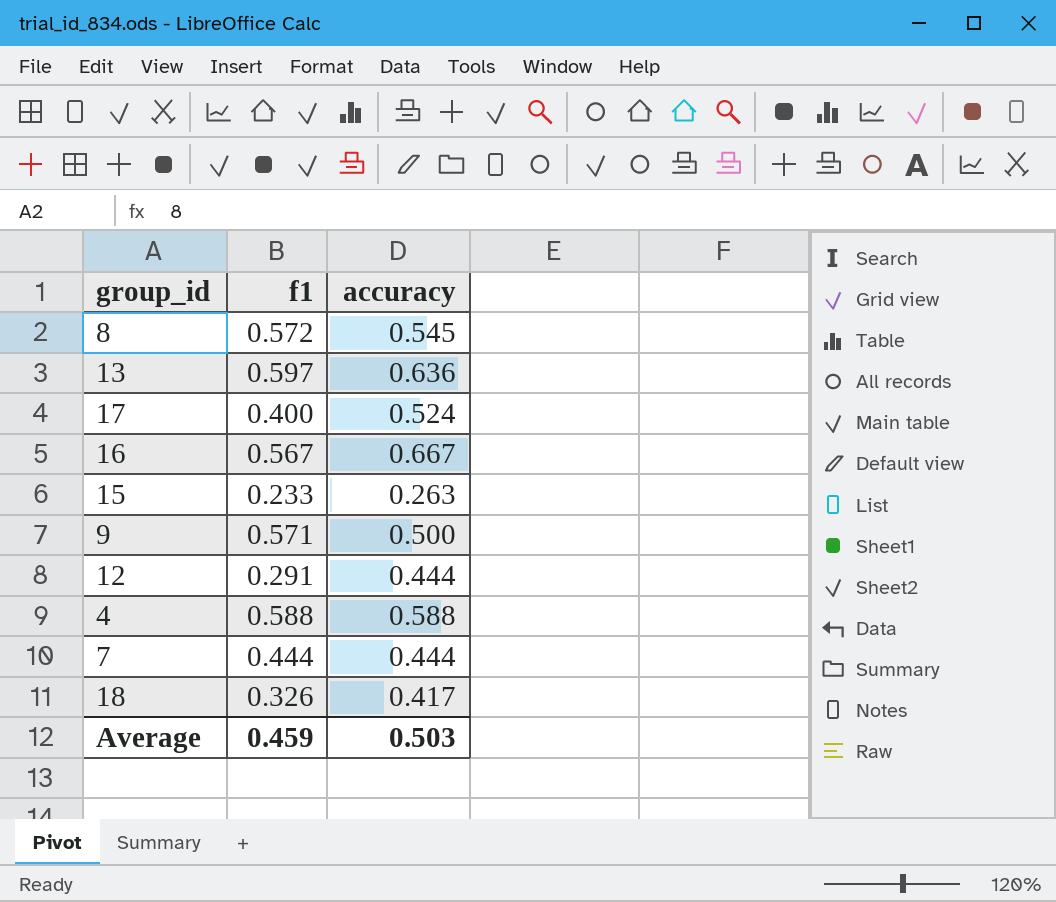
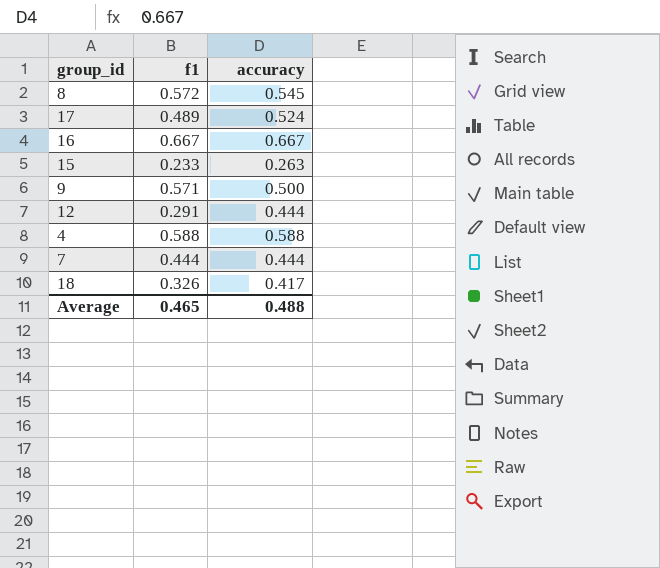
row 13: 0.597 | 0.636 -> none
17 | f1: 0.400 -> 0.489
16 | f1: 0.567 -> 0.667
Average | f1: 0.459 -> 0.465
Average | accuracy: 0.503 -> 0.488

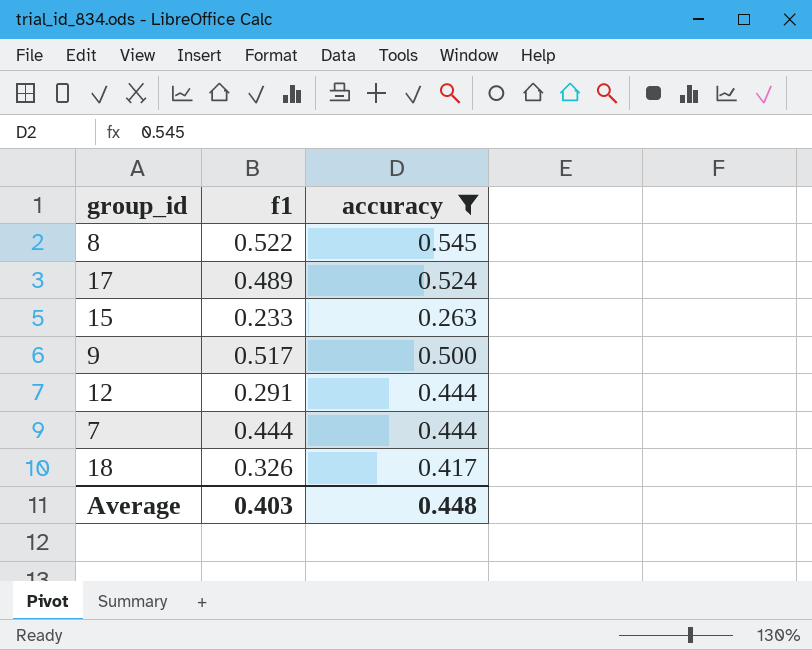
filter: none -> accuracy <= 0.545
8 | f1: 0.572 -> 0.522
9 | f1: 0.571 -> 0.517
Average | f1: 0.465 -> 0.403
Average | accuracy: 0.488 -> 0.448

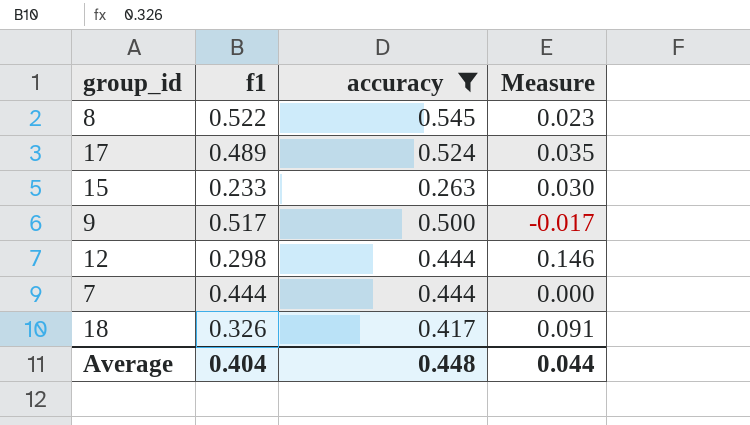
column Measure | formula: none -> [accuracy] - [f1]
12 | f1: 0.291 -> 0.298
Average | f1: 0.403 -> 0.404

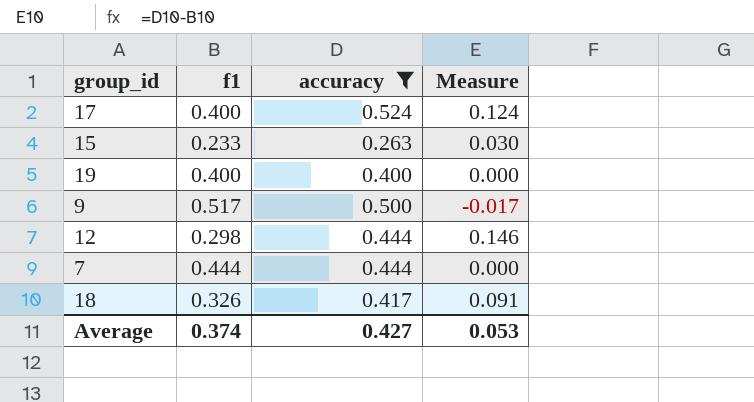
row 8: 0.522 | 0.545 | 0.023 -> none
17 | f1: 0.489 -> 0.400
17 | Measure: 0.035 -> 0.124
row 19: none -> 0.400 | 0.400 | 0.000
Average | f1: 0.404 -> 0.374
Average | accuracy: 0.448 -> 0.427
Average | Measure: 0.044 -> 0.053

